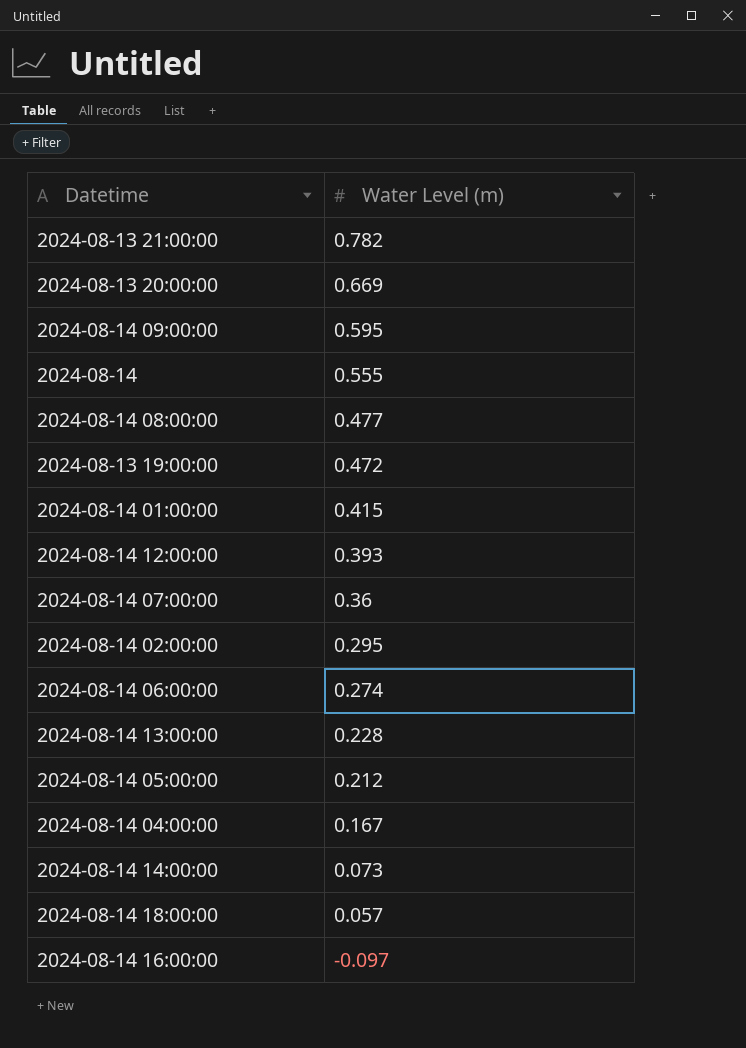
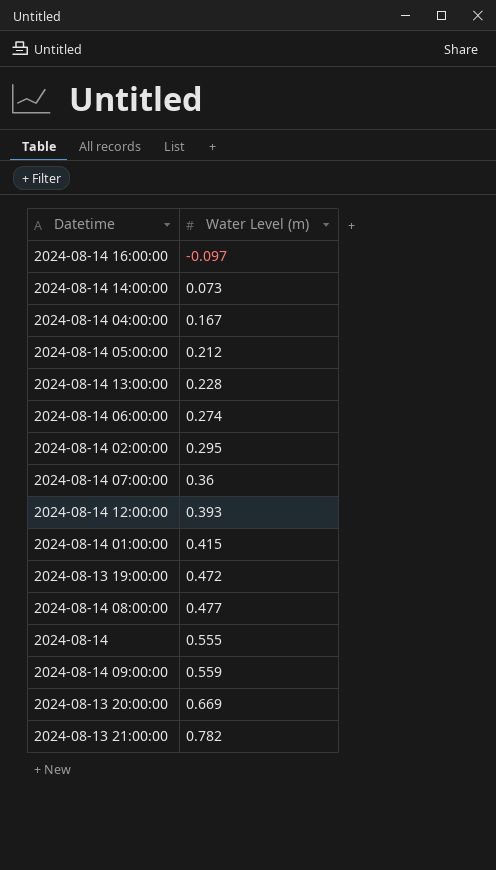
row order: Water Level (m) descending -> Water Level (m) ascending
row 2024-08-14 18:00:00: 0.057 -> none
2024-08-14 09:00:00 | Water Level (m): 0.595 -> 0.559

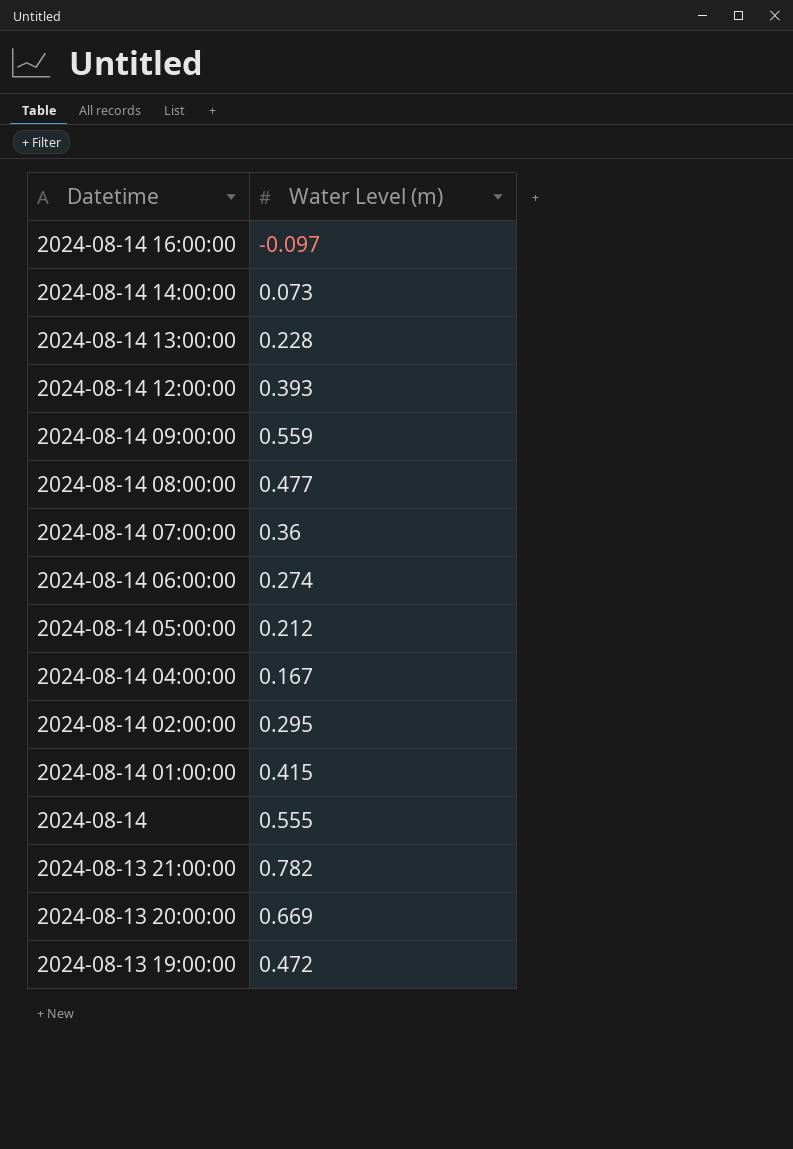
row order: Water Level (m) ascending -> Datetime descending

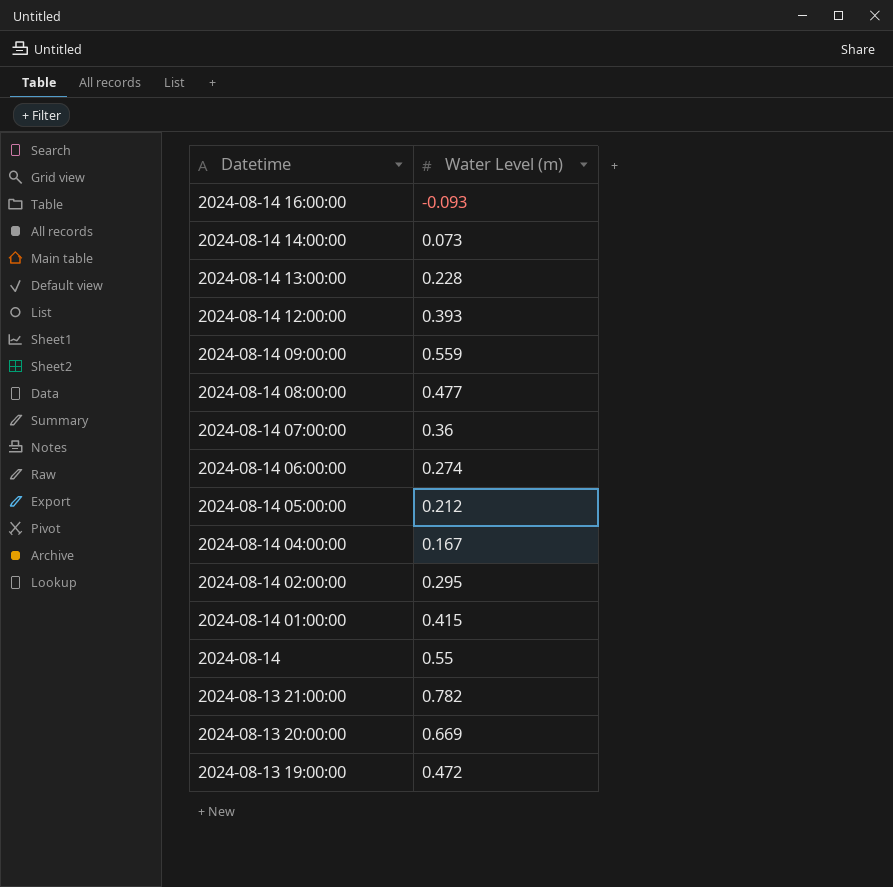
2024-08-14 16:00:00 | Water Level (m): -0.097 -> -0.093
2024-08-14 | Water Level (m): 0.555 -> 0.55

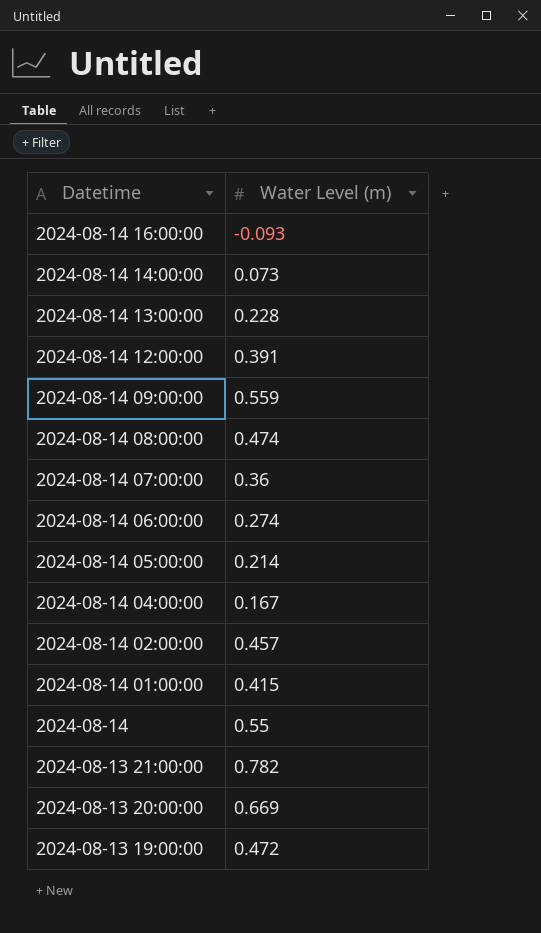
2024-08-14 12:00:00 | Water Level (m): 0.393 -> 0.391
2024-08-14 08:00:00 | Water Level (m): 0.477 -> 0.474
2024-08-14 05:00:00 | Water Level (m): 0.212 -> 0.214
2024-08-14 02:00:00 | Water Level (m): 0.295 -> 0.457

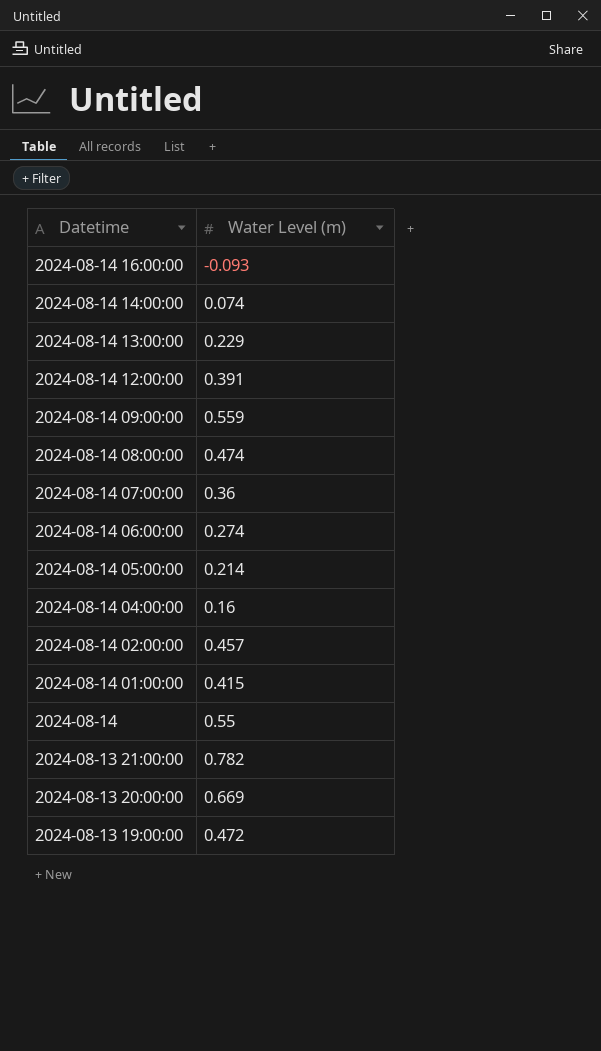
2024-08-14 14:00:00 | Water Level (m): 0.073 -> 0.074
2024-08-14 13:00:00 | Water Level (m): 0.228 -> 0.229
2024-08-14 04:00:00 | Water Level (m): 0.167 -> 0.16

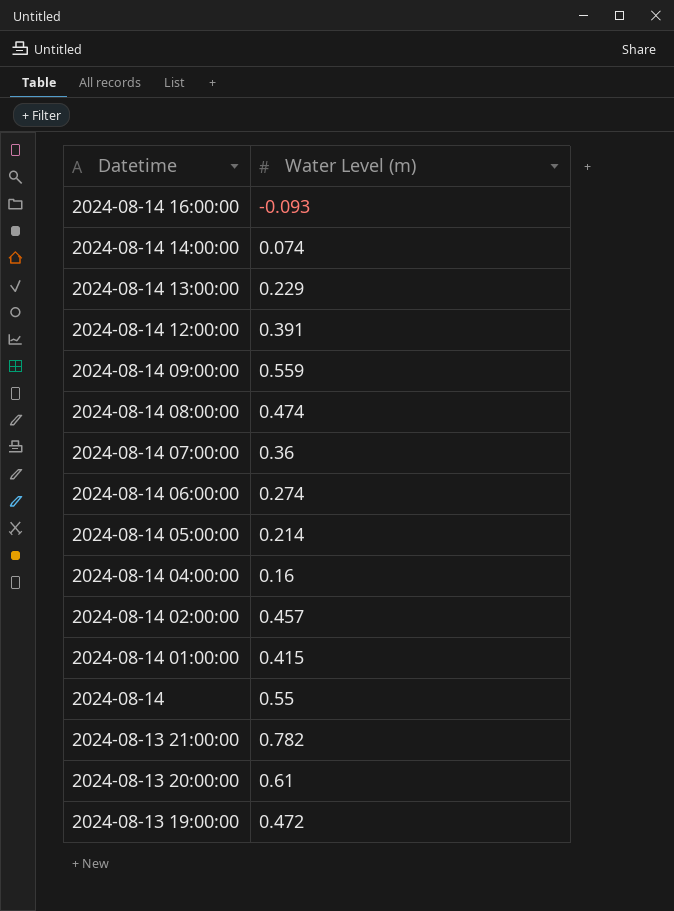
2024-08-13 20:00:00 | Water Level (m): 0.669 -> 0.61

